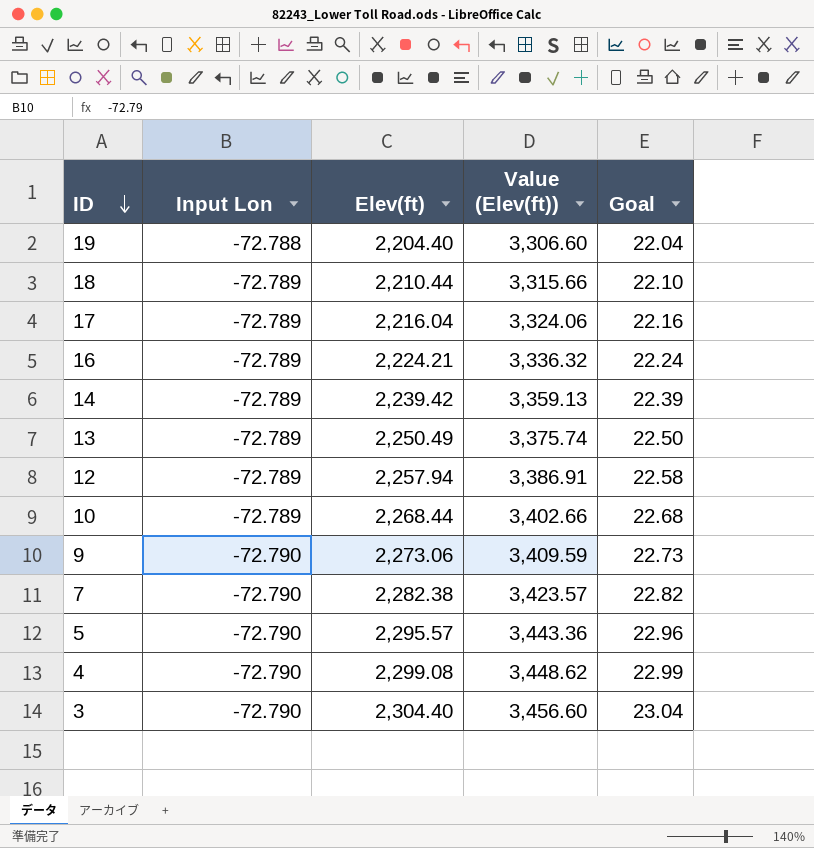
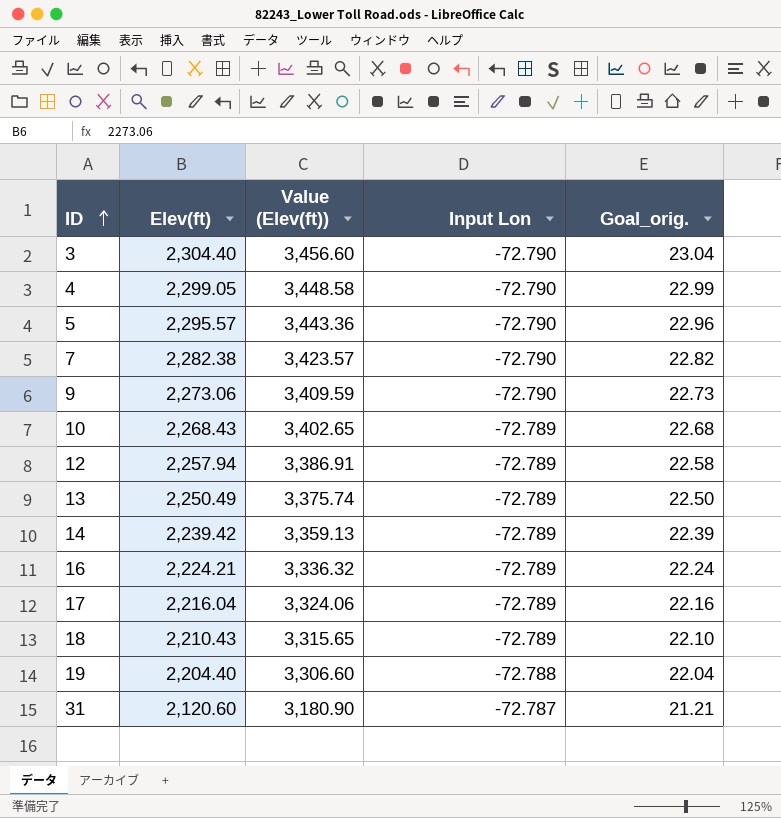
row order: ID descending -> ID ascending
column Input Lon | position: 2 -> 4
column name: Goal -> Goal_orig.
4 | Elev(ft): 2,299.08 -> 2,299.05
4 | Value (Elev(ft)): 3,448.62 -> 3,448.58
10 | Elev(ft): 2,268.44 -> 2,268.43
10 | Value (Elev(ft)): 3,402.66 -> 3,402.65
18 | Elev(ft): 2,210.44 -> 2,210.43
18 | Value (Elev(ft)): 3,315.66 -> 3,315.65
row 31: none -> 2,120.60 | 3,180.90 | -72.787 | 21.21

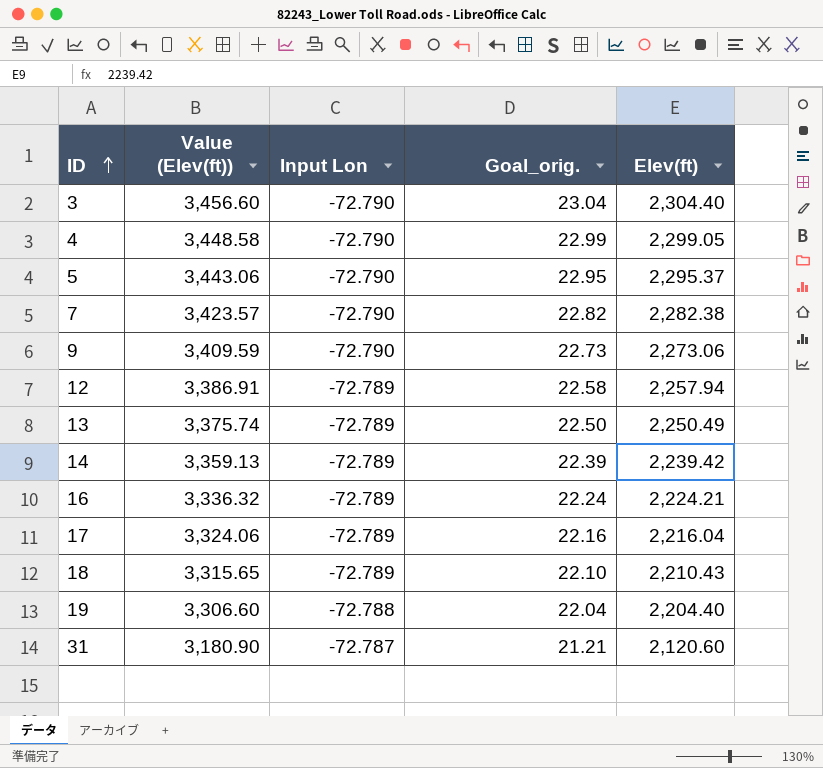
column Elev(ft) | position: 2 -> 5
row 10: 2,268.43 | 3,402.65 | -72.789 | 22.68 -> none
5 | Value (Elev(ft)): 3,443.36 -> 3,443.06
5 | Goal_orig.: 22.96 -> 22.95
5 | Elev(ft): 2,295.57 -> 2,295.37

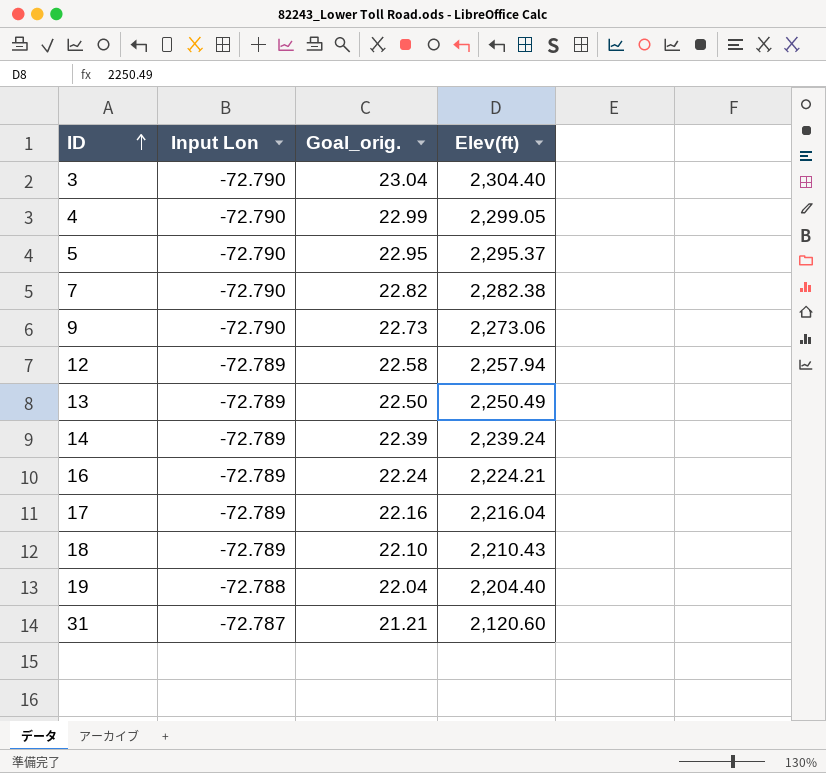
column Value (Elev(ft)) | formula: [Elev(ft)] * 1.5 -> none
14 | Elev(ft): 2,239.42 -> 2,239.24

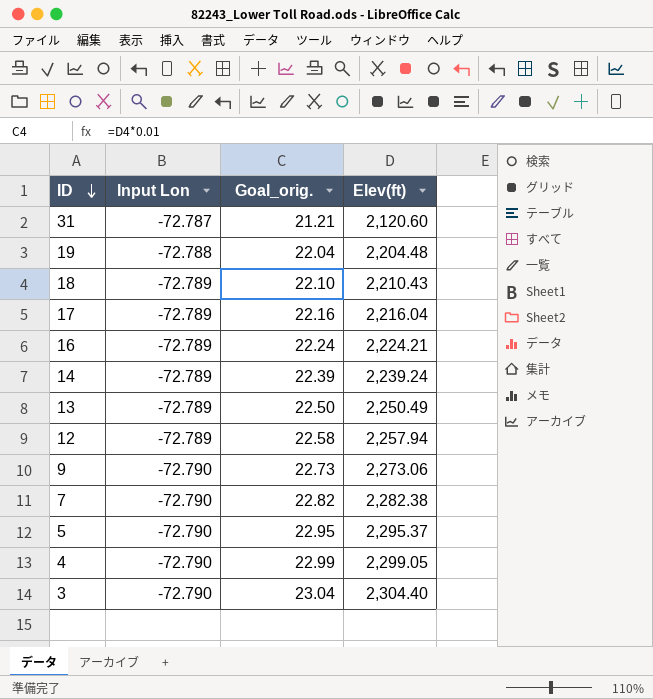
row order: ID ascending -> ID descending
19 | Elev(ft): 2,204.40 -> 2,204.48

